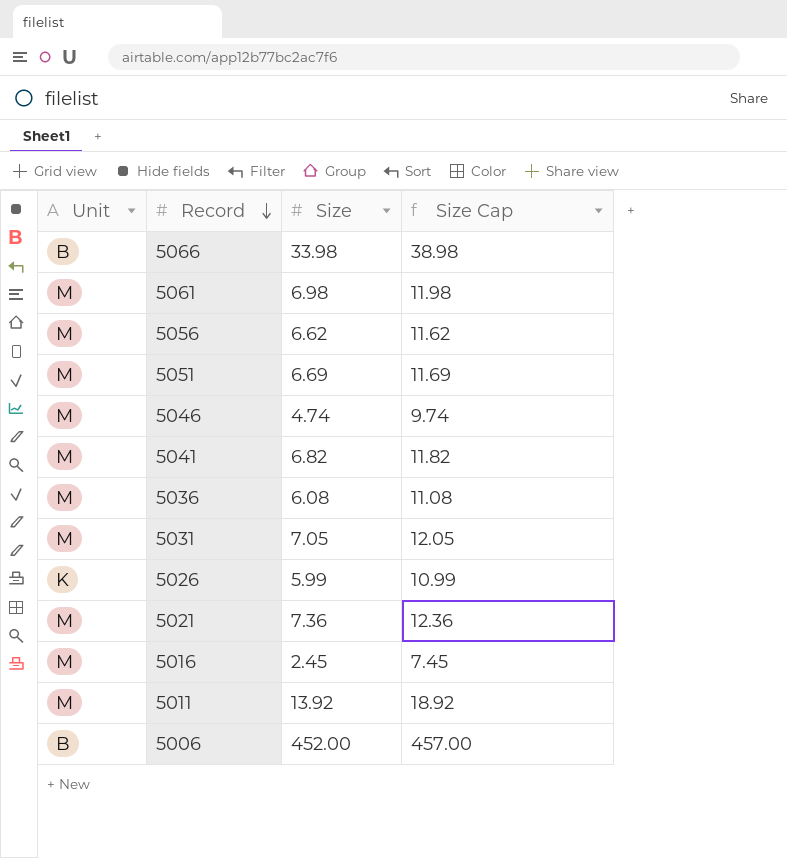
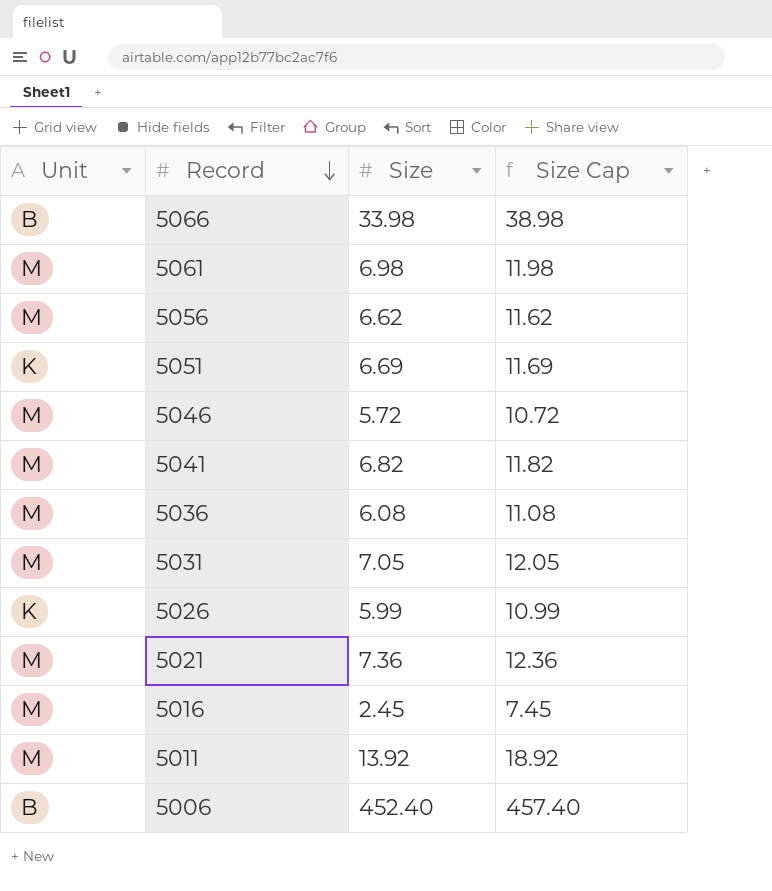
5051 | Unit: M -> K
5046 | Size: 4.74 -> 5.72
5046 | Size Cap: 9.74 -> 10.72
5006 | Size: 452.00 -> 452.40
5006 | Size Cap: 457.00 -> 457.40

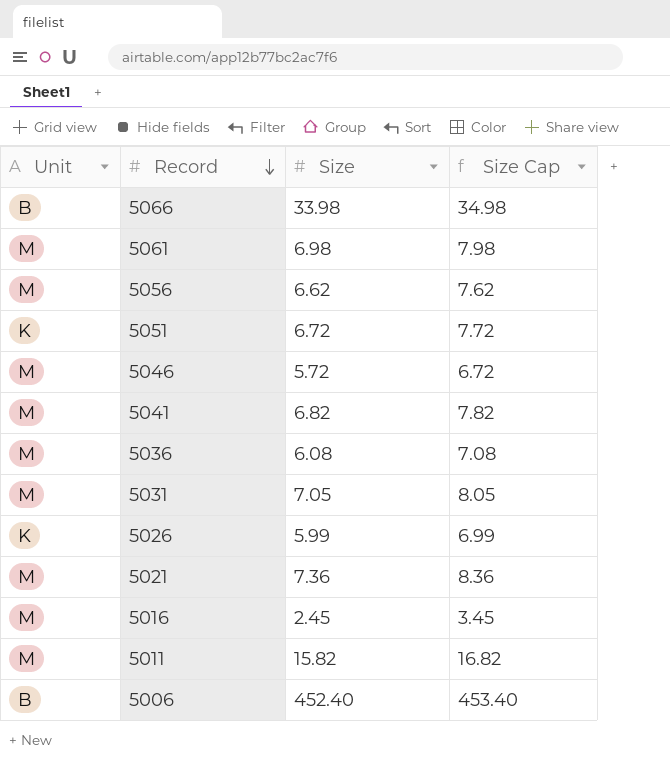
column Size Cap | formula: [Size] + 5 -> [Size] + 1
5051 | Size: 6.69 -> 6.72
5011 | Size: 13.92 -> 15.82

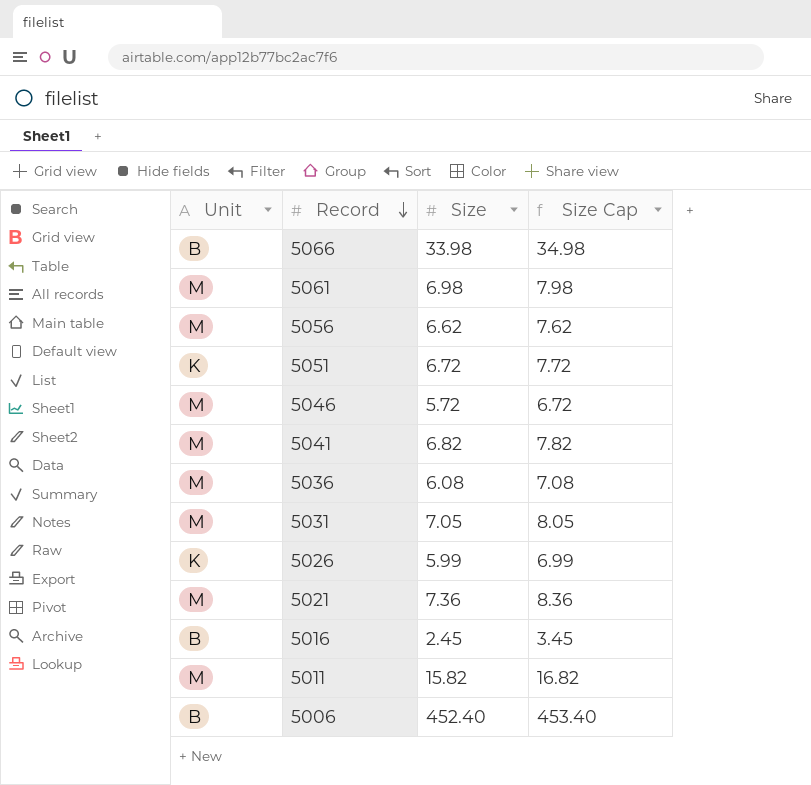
5016 | Unit: M -> B

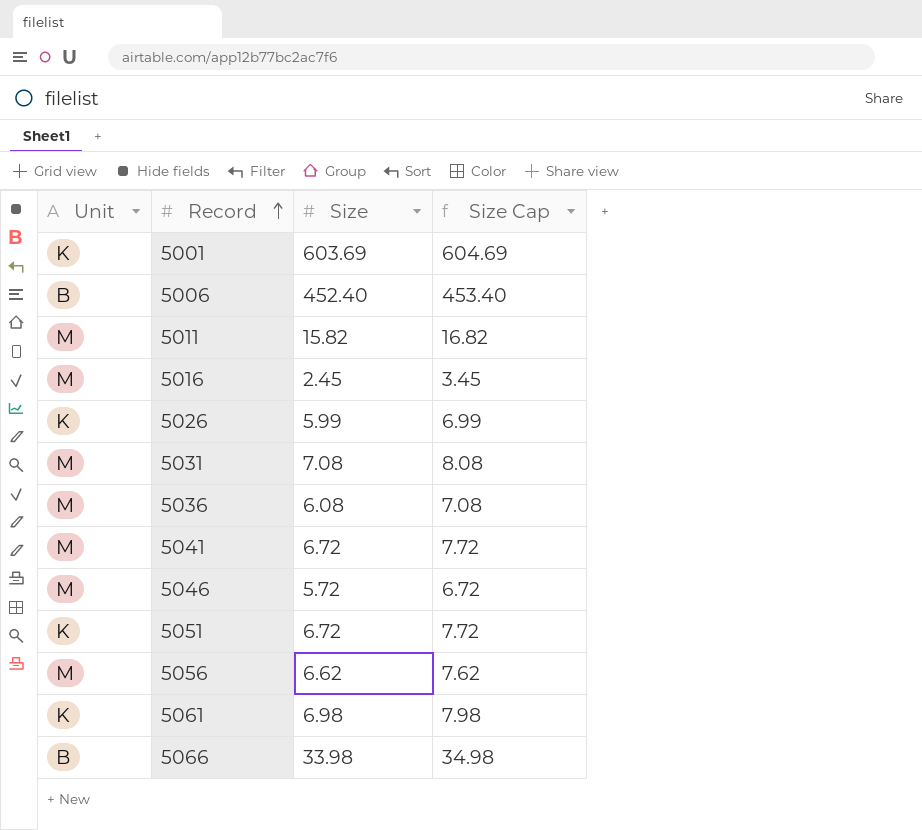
row order: Record descending -> Record ascending
row 5021: M | 7.36 | 8.36 -> none
row 5001: none -> K | 603.69 | 604.69
5016 | Unit: B -> M
5031 | Size: 7.05 -> 7.08
5031 | Size Cap: 8.05 -> 8.08
5041 | Size: 6.82 -> 6.72
5041 | Size Cap: 7.82 -> 7.72
5061 | Unit: M -> K

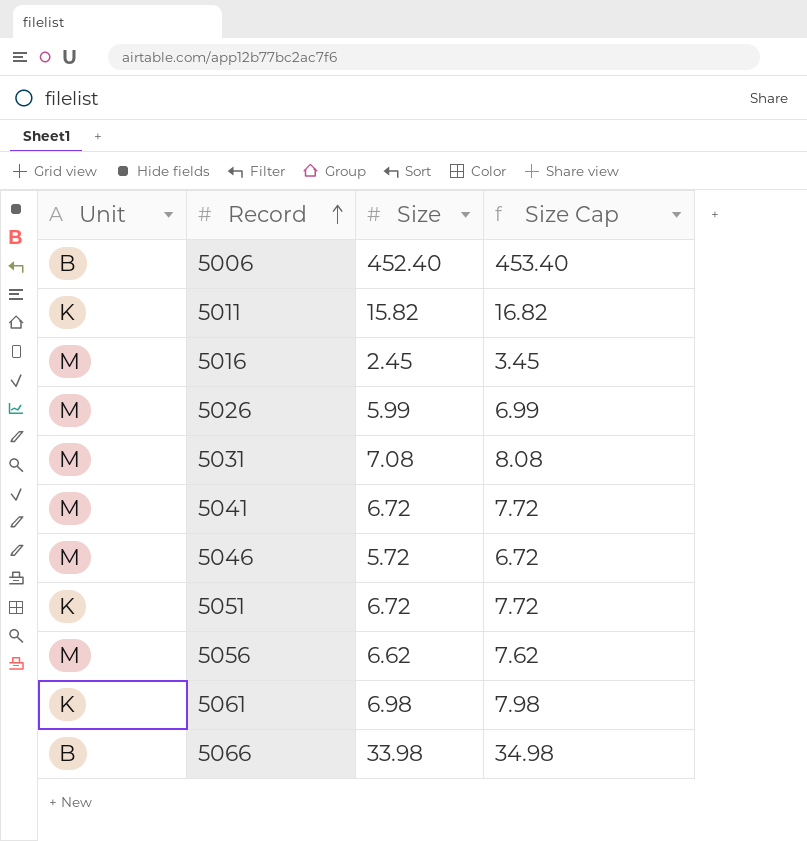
row 5001: K | 603.69 | 604.69 -> none
row 5036: M | 6.08 | 7.08 -> none
5011 | Unit: M -> K
5026 | Unit: K -> M

